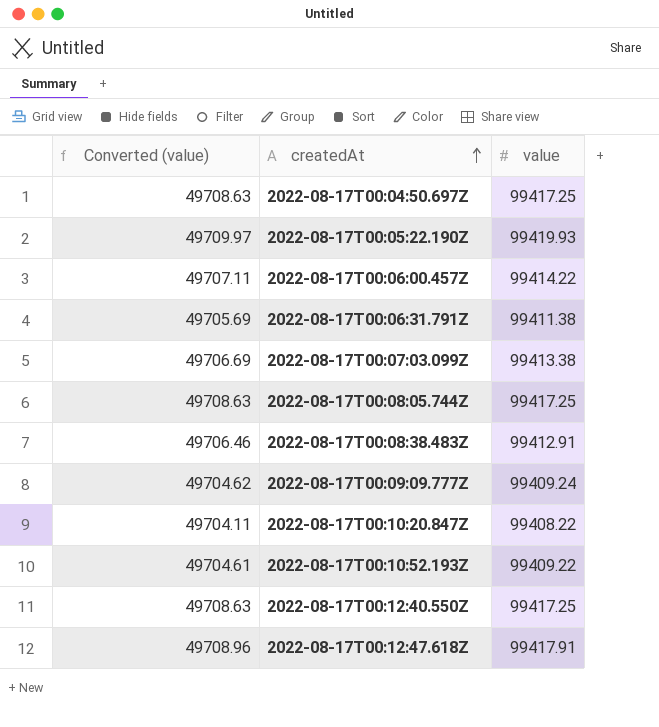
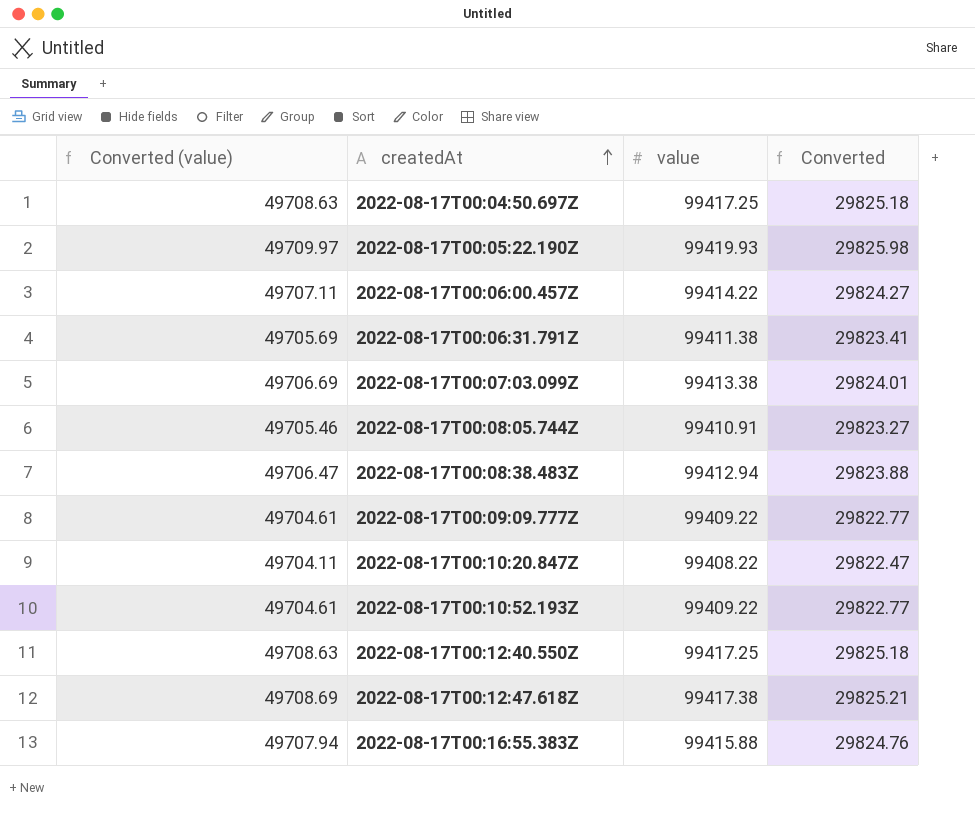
column Converted | formula: none -> [value] * 0.3
2022-08-17T00:08:05.744Z | Converted (value): 49708.63 -> 49705.46
2022-08-17T00:08:05.744Z | value: 99417.25 -> 99410.91
2022-08-17T00:08:38.483Z | Converted (value): 49706.46 -> 49706.47
2022-08-17T00:08:38.483Z | value: 99412.91 -> 99412.94
2022-08-17T00:09:09.777Z | Converted (value): 49704.62 -> 49704.61
2022-08-17T00:09:09.777Z | value: 99409.24 -> 99409.22
2022-08-17T00:12:47.618Z | Converted (value): 49708.96 -> 49708.69
2022-08-17T00:12:47.618Z | value: 99417.91 -> 99417.38
row 2022-08-17T00:16:55.383Z: none -> 49707.94 | 99415.88 | 29824.76

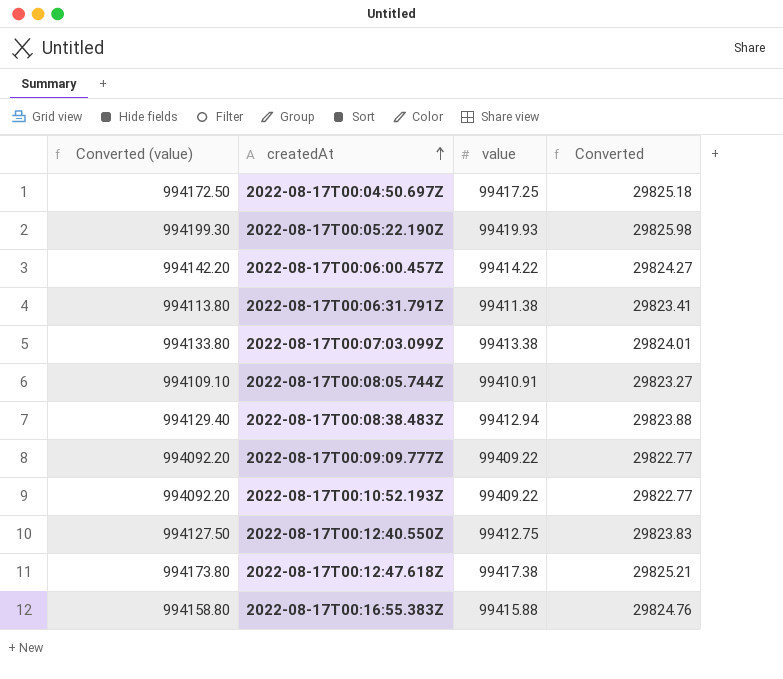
column Converted (value) | formula: [value] * 0.5 -> [value] * 10
row 2022-08-17T00:10:20.847Z: 49704.11 | 99408.22 | 29822.47 -> none
2022-08-17T00:12:40.550Z | value: 99417.25 -> 99412.75
2022-08-17T00:12:40.550Z | Converted: 29825.18 -> 29823.83

